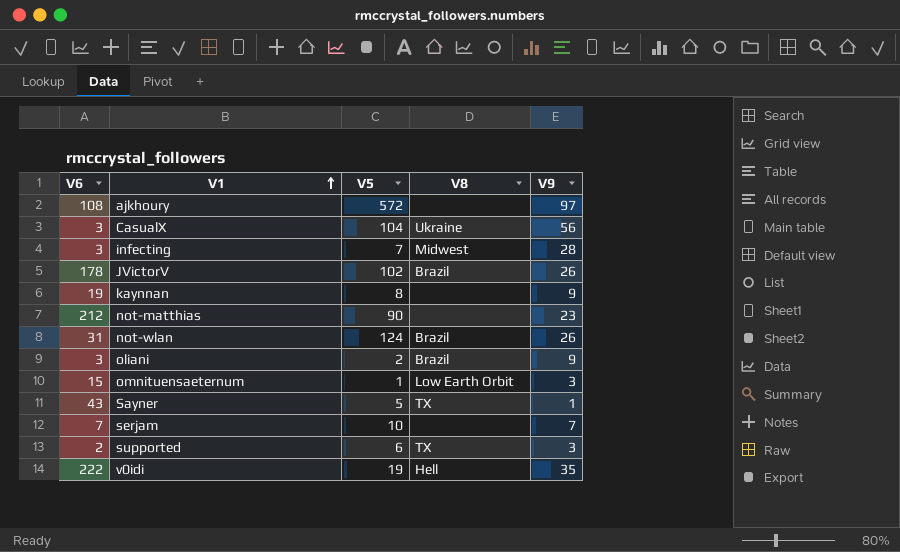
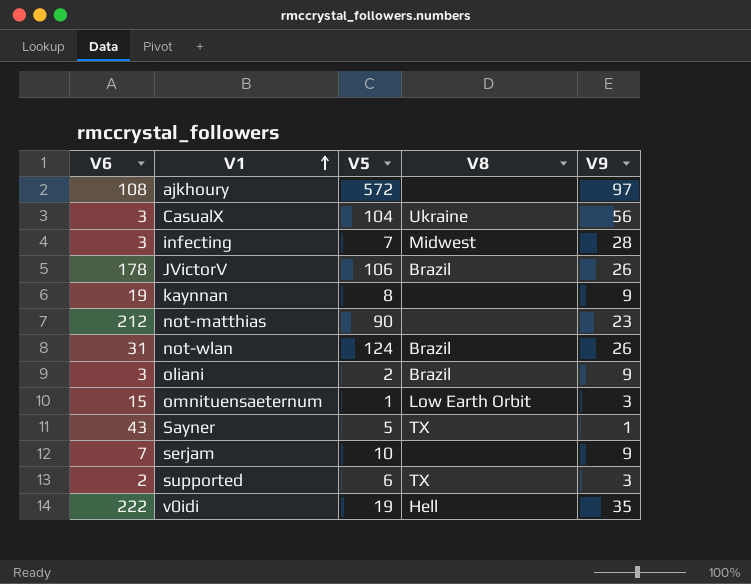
JVictorV | V5: 102 -> 106
serjam | V9: 7 -> 9

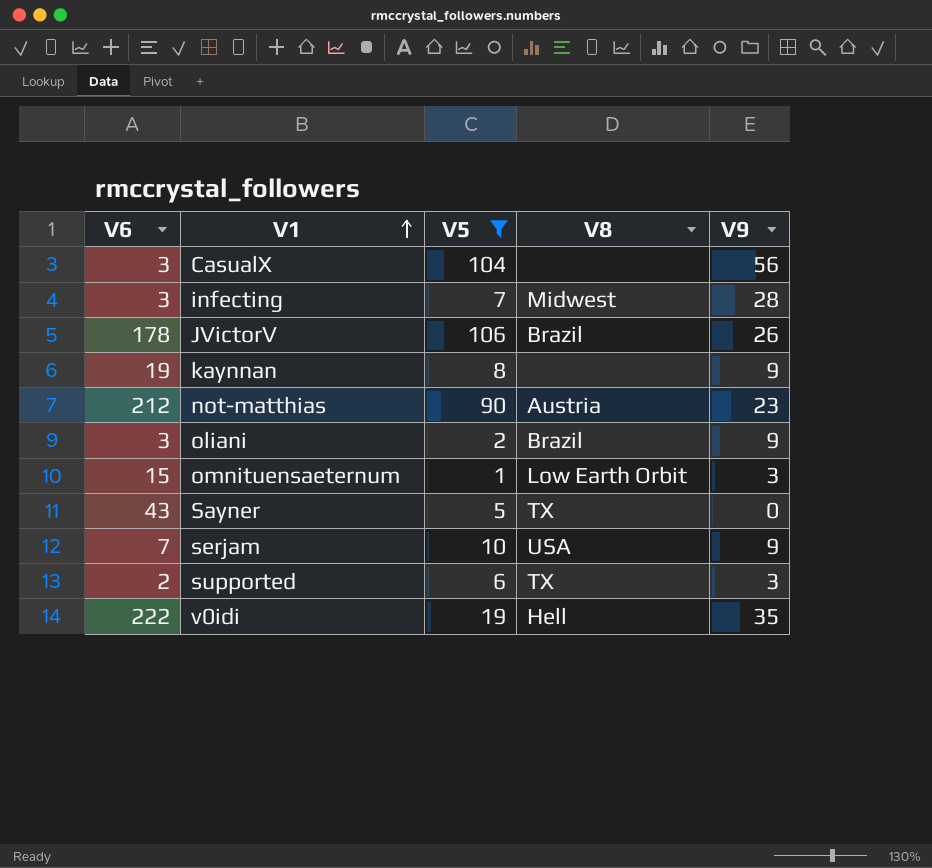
filter: none -> V5 <= 106
CasualX | V8: Ukraine -> none
not-matthias | V8: none -> Austria
Sayner | V9: 1 -> 0
serjam | V8: none -> USA

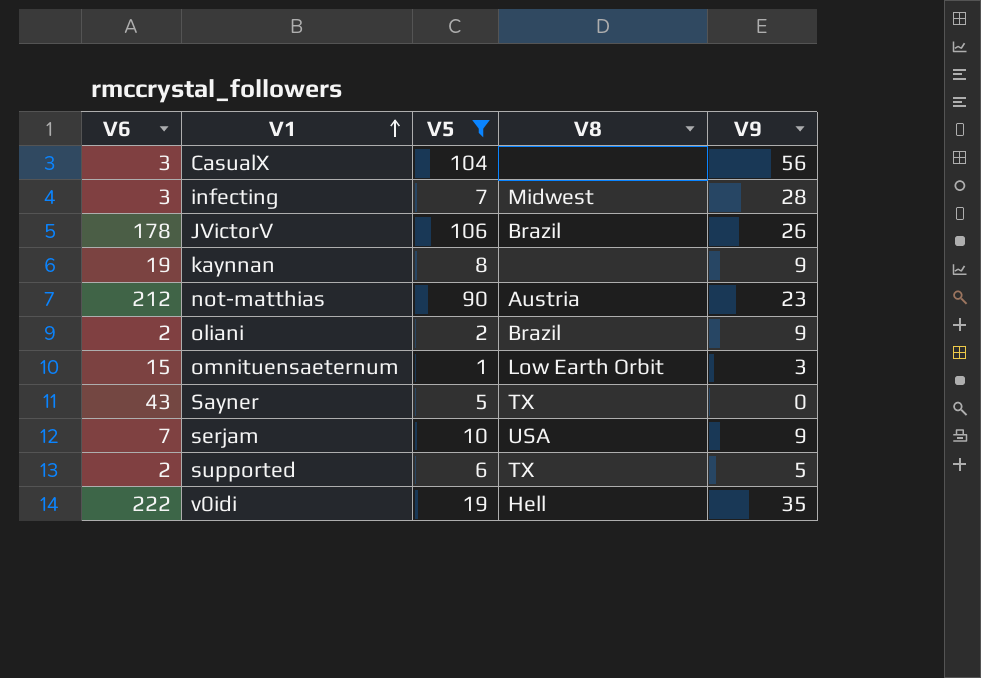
oliani | V6: 3 -> 2
supported | V9: 3 -> 5

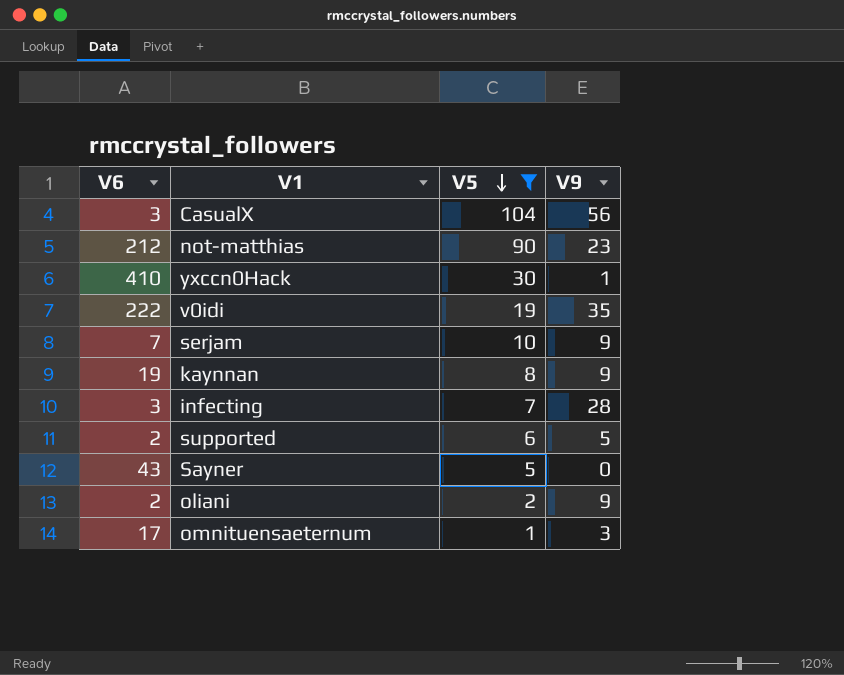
row order: V1 ascending -> V5 descending
column V8 | position: 4 -> none
row JVictorV: 178 | 106 | Brazil | 26 -> none
row yxccn0Hack: none -> 410 | 30 | 1
omnituensaeternum | V6: 15 -> 17

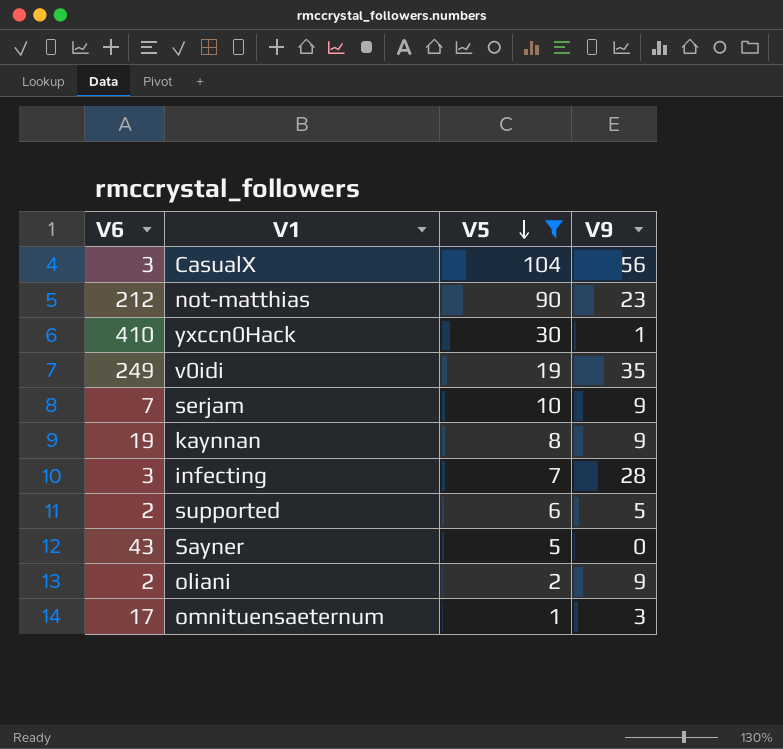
v0idi | V6: 222 -> 249

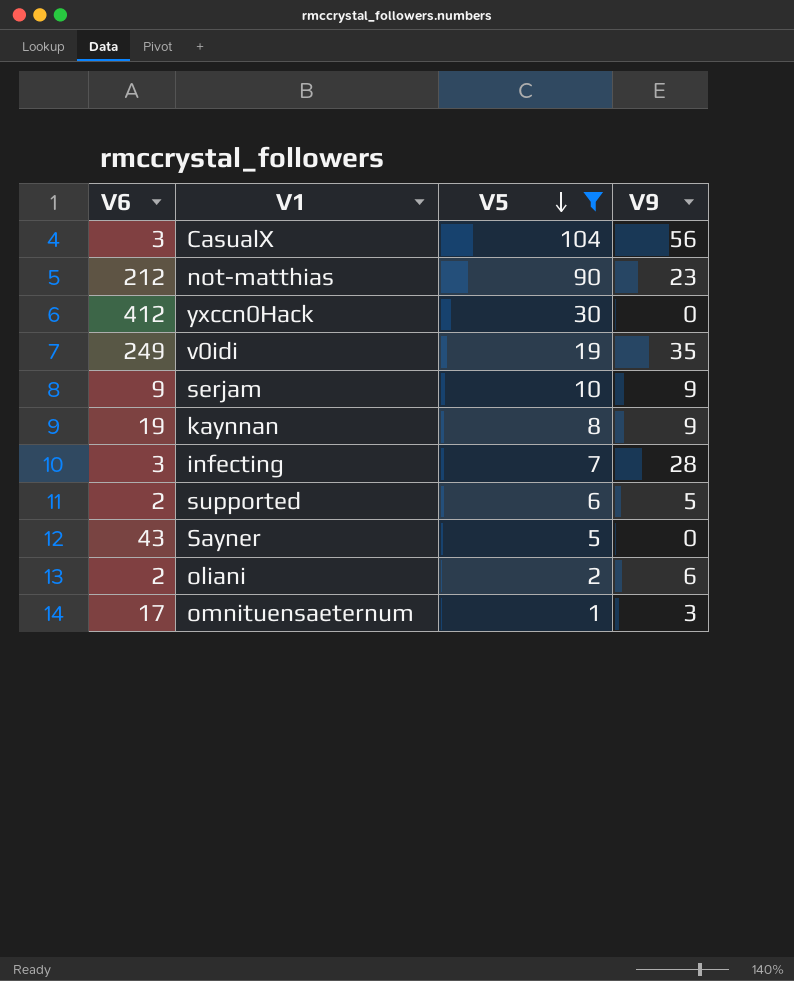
yxccn0Hack | V6: 410 -> 412
yxccn0Hack | V9: 1 -> 0
serjam | V6: 7 -> 9
oliani | V9: 9 -> 6

